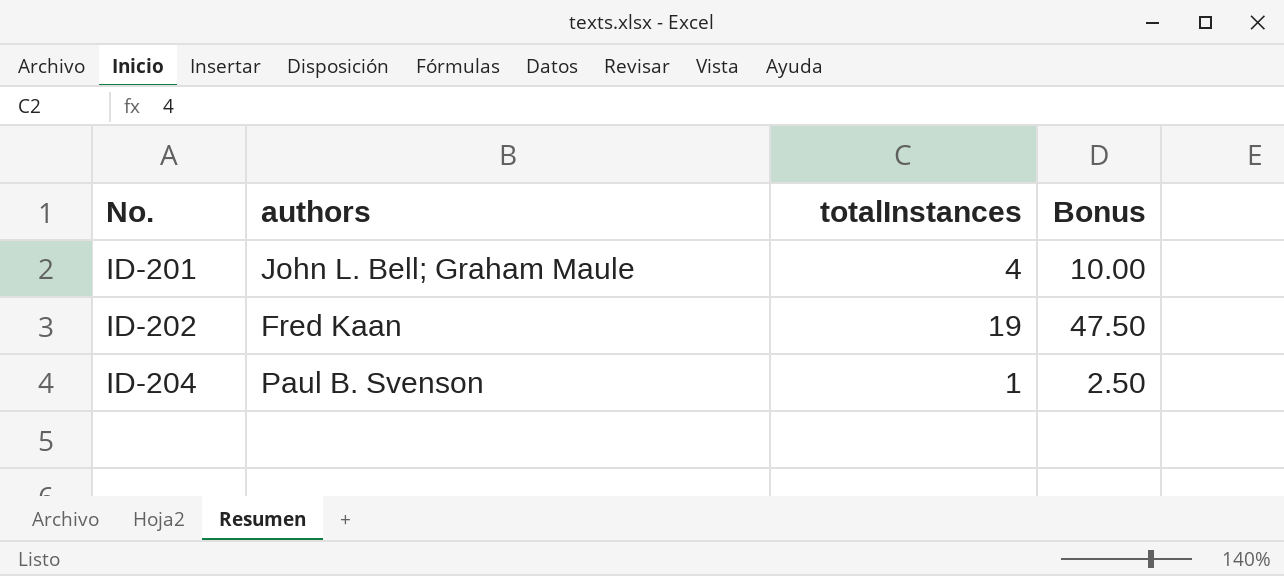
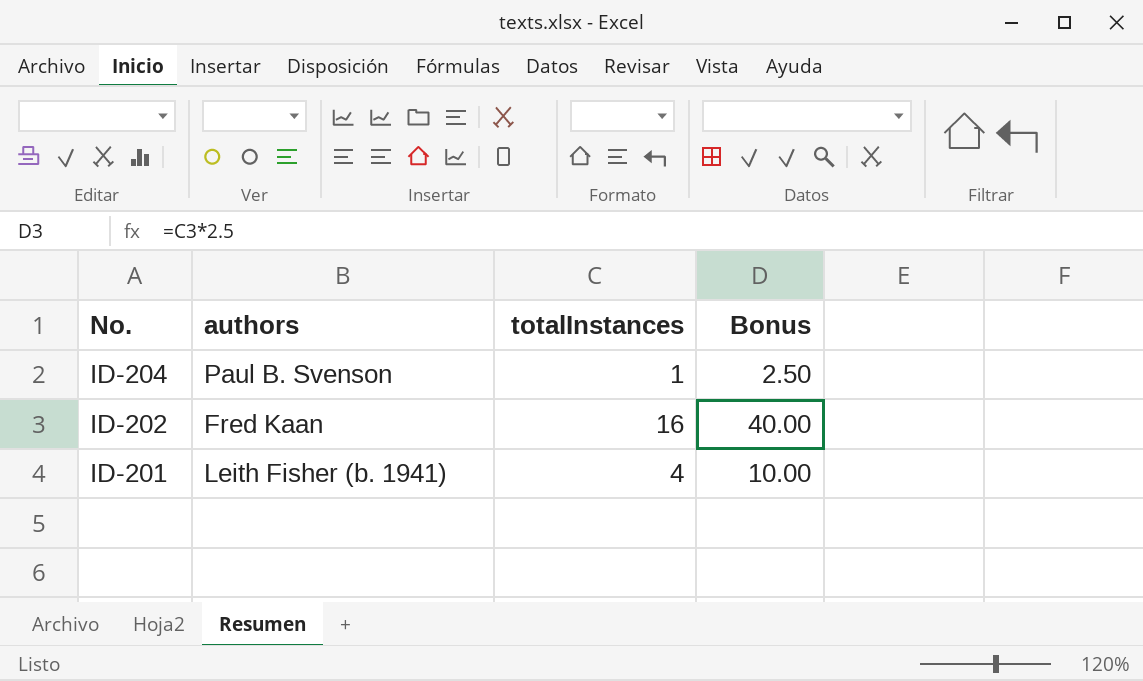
row order: No. ascending -> No. descending
ID-202 | totalInstances: 19 -> 16
ID-202 | Bonus: 47.50 -> 40.00
ID-201 | authors: John L. Bell; Graham Maule -> Leith Fisher (b. 1941)

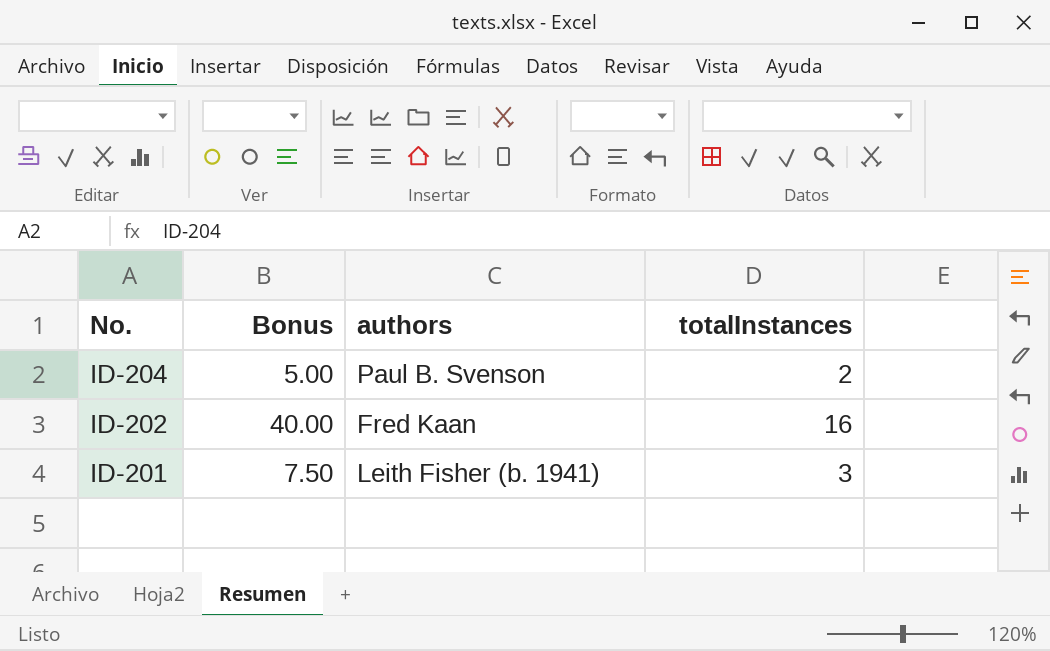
column Bonus | position: 4 -> 2
ID-204 | Bonus: 2.50 -> 5.00
ID-204 | totalInstances: 1 -> 2
ID-201 | Bonus: 10.00 -> 7.50
ID-201 | totalInstances: 4 -> 3

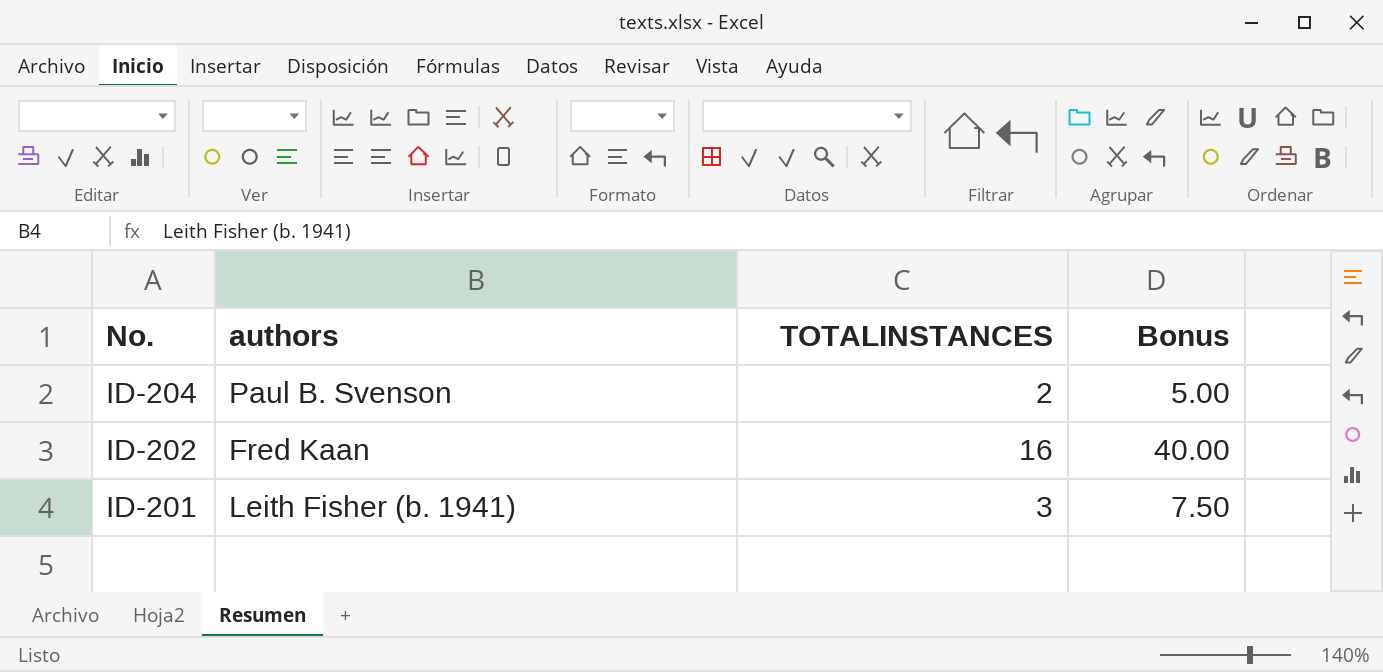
column name: totalInstances -> TOTALINSTANCES
column Bonus | position: 2 -> 4

